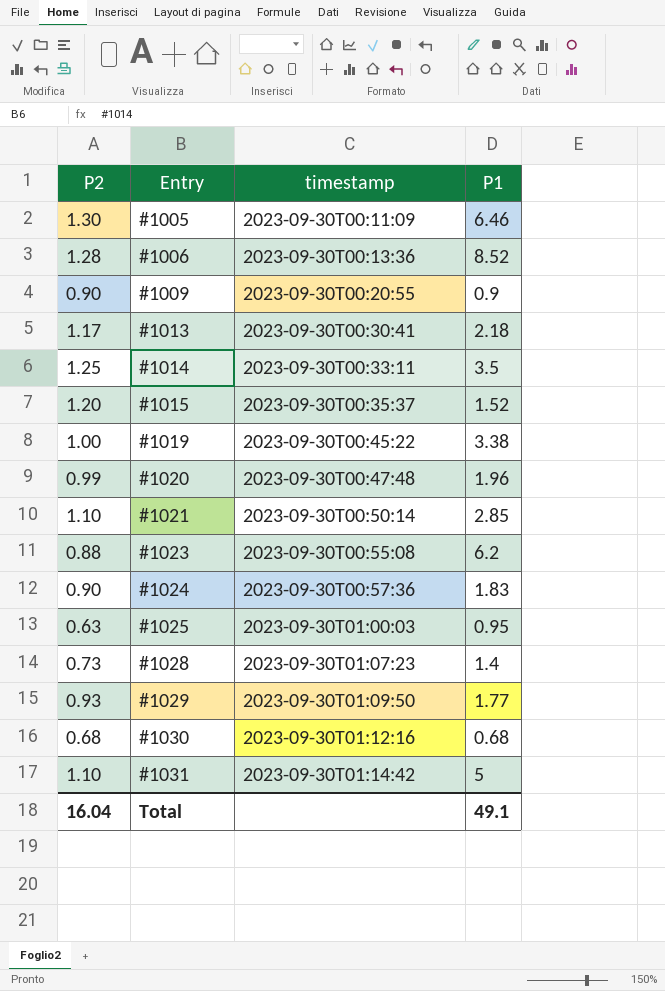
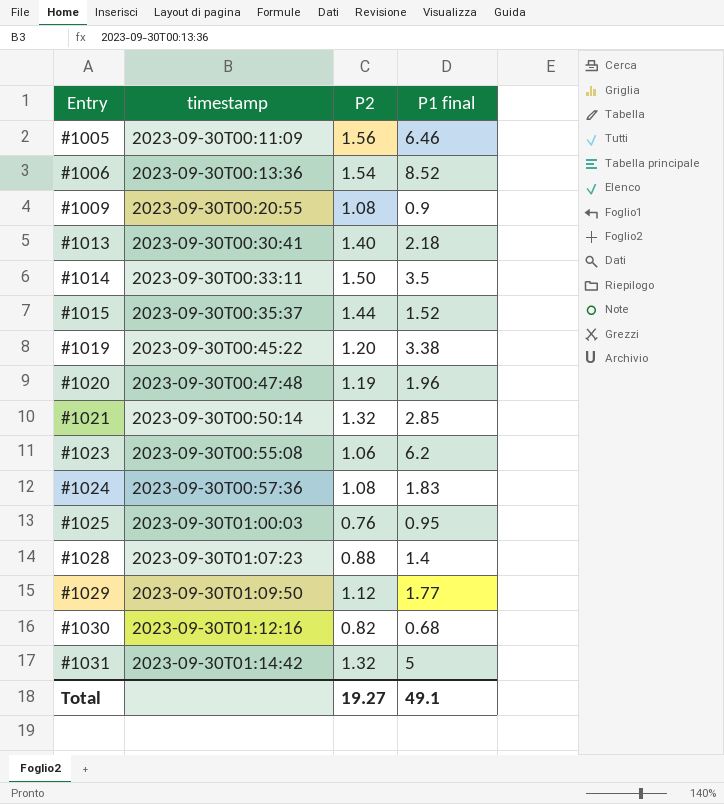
column P2 | position: 1 -> 3
column name: P1 -> P1 final
#1005 | P2: 1.30 -> 1.56
#1006 | P2: 1.28 -> 1.54
#1009 | P2: 0.90 -> 1.08
#1013 | P2: 1.17 -> 1.40
#1014 | P2: 1.25 -> 1.50
#1015 | P2: 1.20 -> 1.44
#1019 | P2: 1.00 -> 1.20
#1020 | P2: 0.99 -> 1.19
#1021 | P2: 1.10 -> 1.32
#1023 | P2: 0.88 -> 1.06
#1024 | P2: 0.90 -> 1.08
#1025 | P2: 0.63 -> 0.76
#1028 | P2: 0.73 -> 0.88
#1029 | P2: 0.93 -> 1.12
#1030 | P2: 0.68 -> 0.82
#1031 | P2: 1.10 -> 1.32
Total | P2: 16.04 -> 19.27

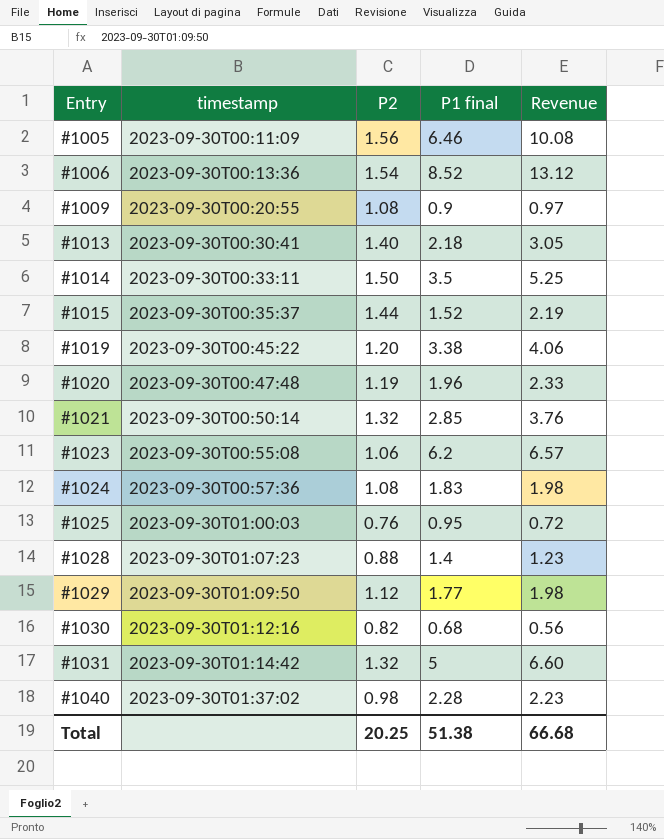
column Revenue | formula: none -> [P2] * [P1 final]
row #1040: none -> 2023-09-30T01:37:02 | 0.98 | 2.28 | 2.23
Total | P2: 19.27 -> 20.25
Total | P1 final: 49.1 -> 51.38

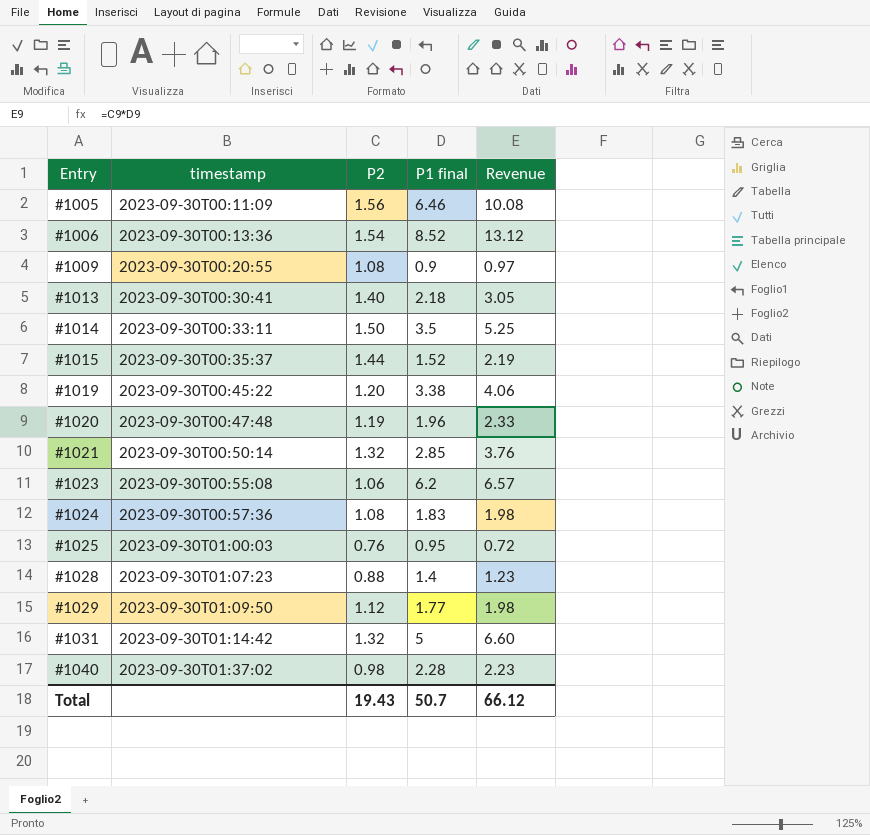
row #1030: 2023-09-30T01:12:16 | 0.82 | 0.68 | 0.56 -> none
Total | P2: 20.25 -> 19.43
Total | P1 final: 51.38 -> 50.7
Total | Revenue: 66.68 -> 66.12

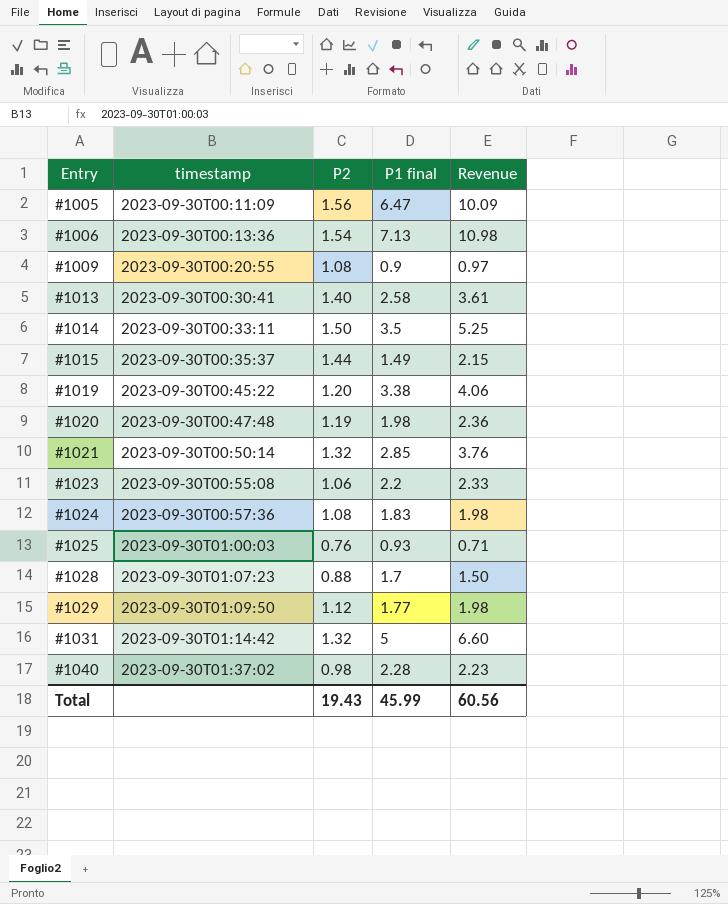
#1005 | P1 final: 6.46 -> 6.47
#1005 | Revenue: 10.08 -> 10.09
#1006 | P1 final: 8.52 -> 7.13
#1006 | Revenue: 13.12 -> 10.98
#1013 | P1 final: 2.18 -> 2.58
#1013 | Revenue: 3.05 -> 3.61
#1015 | P1 final: 1.52 -> 1.49
#1015 | Revenue: 2.19 -> 2.15
#1020 | P1 final: 1.96 -> 1.98
#1020 | Revenue: 2.33 -> 2.36
#1023 | P1 final: 6.2 -> 2.2
#1023 | Revenue: 6.57 -> 2.33
#1025 | P1 final: 0.95 -> 0.93
#1025 | Revenue: 0.72 -> 0.71
#1028 | P1 final: 1.4 -> 1.7
#1028 | Revenue: 1.23 -> 1.50
Total | P1 final: 50.7 -> 45.99
Total | Revenue: 66.12 -> 60.56

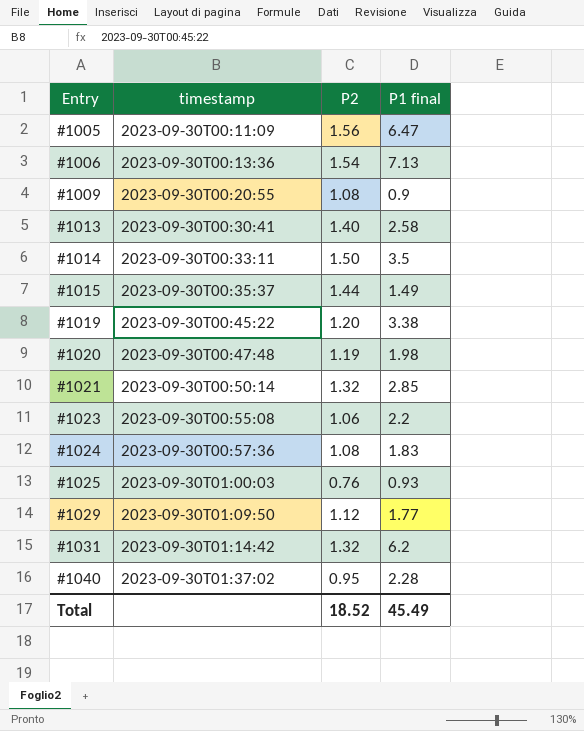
column Revenue | formula: [P2] * [P1 final] -> none
row #1028: 2023-09-30T01:07:23 | 0.88 | 1.7 | 1.50 -> none
#1031 | P1 final: 5 -> 6.2
#1040 | P2: 0.98 -> 0.95
Total | P2: 19.43 -> 18.52
Total | P1 final: 45.99 -> 45.49

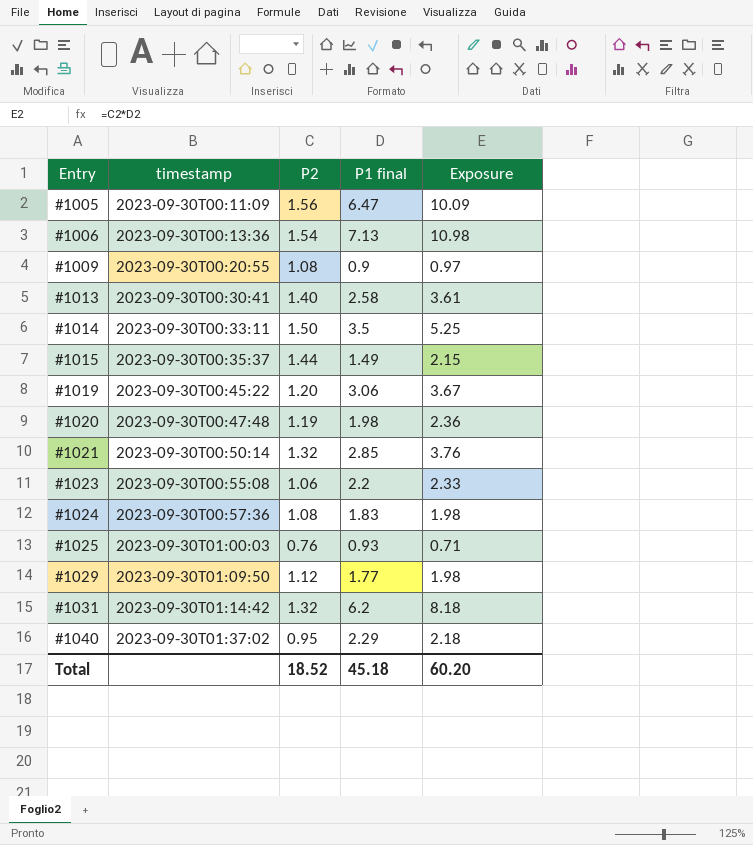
column Exposure | formula: none -> [P2] * [P1 final]
#1019 | P1 final: 3.38 -> 3.06
#1040 | P1 final: 2.28 -> 2.29
Total | P1 final: 45.49 -> 45.18

